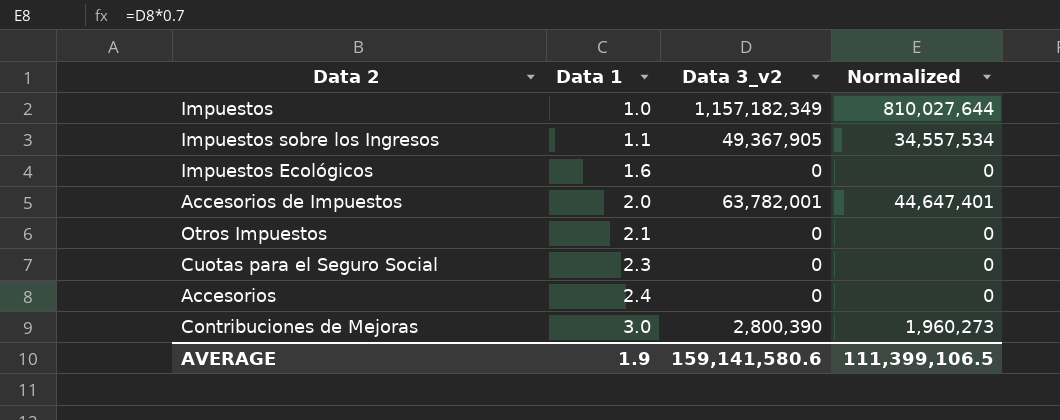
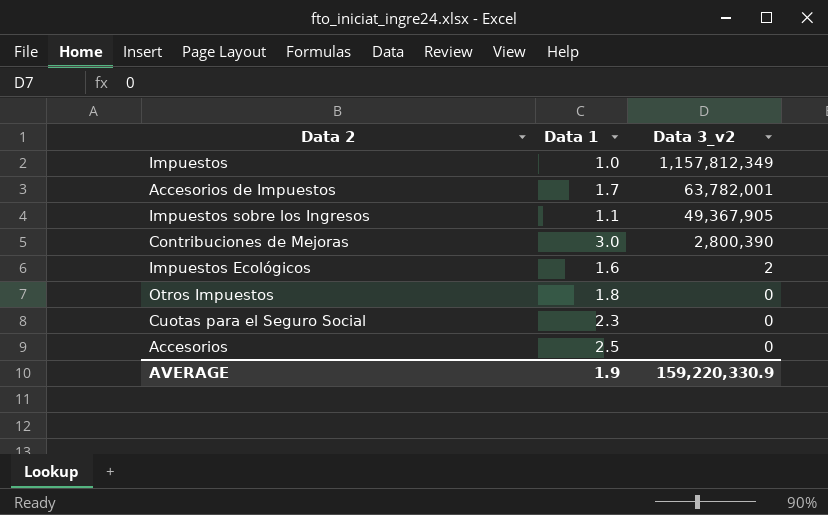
row order: Data 1 ascending -> Data 3_v2 descending
column Normalized | formula: [Data 3_v2] * 0.7 -> none
Impuestos | Data 3_v2: 1,157,182,349 -> 1,157,812,349
Accesorios de Impuestos | Data 1: 2.0 -> 1.7
Impuestos Ecológicos | Data 3_v2: 0 -> 2
Otros Impuestos | Data 1: 2.1 -> 1.8
Accesorios | Data 1: 2.4 -> 2.5
AVERAGE | Data 3_v2: 159,141,580.6 -> 159,220,330.9

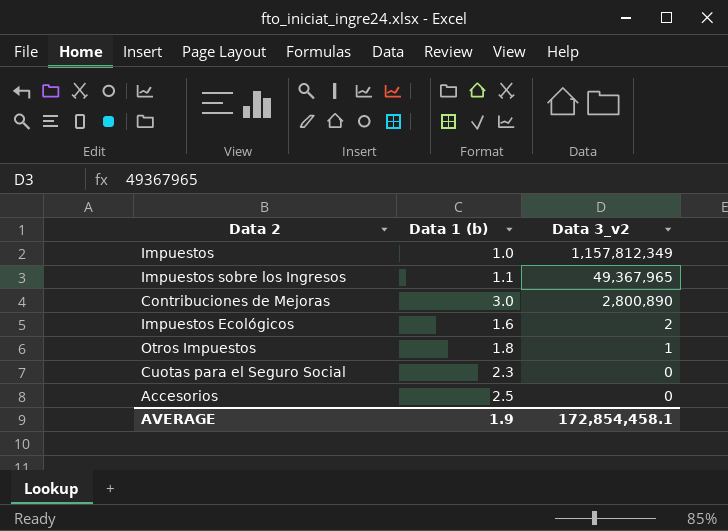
column name: Data 1 -> Data 1 (b)
row Accesorios de Impuestos: 1.7 | 63,782,001 -> none
Impuestos sobre los Ingresos | Data 3_v2: 49,367,905 -> 49,367,965
Contribuciones de Mejoras | Data 3_v2: 2,800,390 -> 2,800,890
Otros Impuestos | Data 3_v2: 0 -> 1
AVERAGE | Data 3_v2: 159,220,330.9 -> 172,854,458.1

